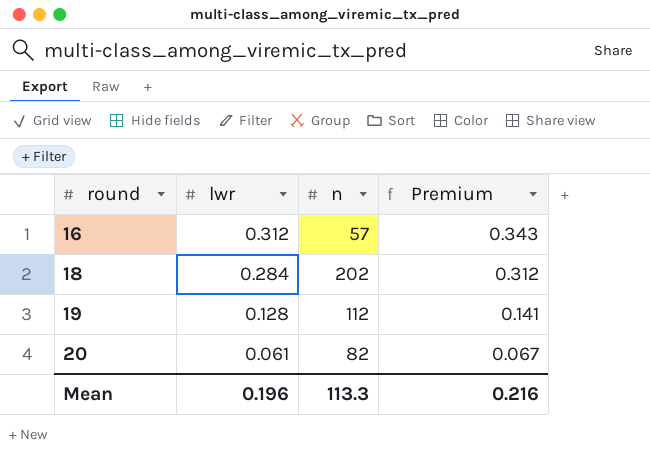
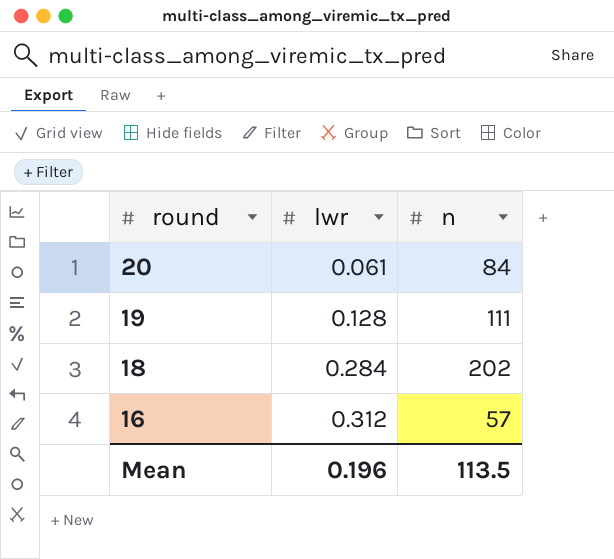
row order: round ascending -> round descending
column Premium | formula: [lwr] * 1.1 -> none
20 | n: 82 -> 84
19 | n: 112 -> 111
Mean | n: 113.3 -> 113.5

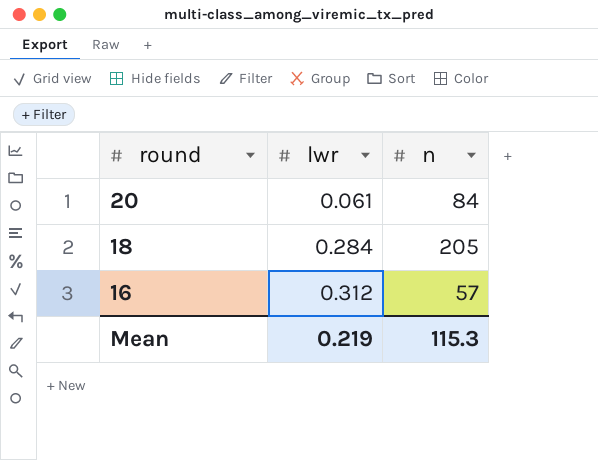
row 19: 0.128 | 111 -> none
18 | n: 202 -> 205
Mean | lwr: 0.196 -> 0.219
Mean | n: 113.5 -> 115.3

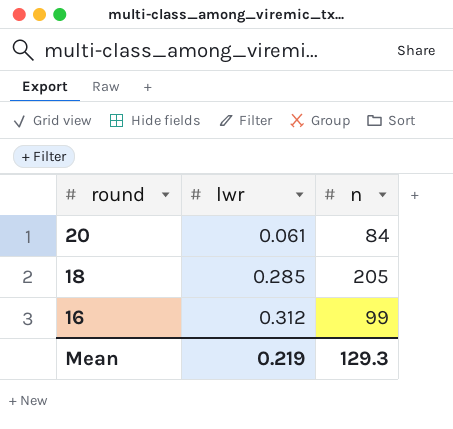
18 | lwr: 0.284 -> 0.285
16 | n: 57 -> 99
Mean | n: 115.3 -> 129.3

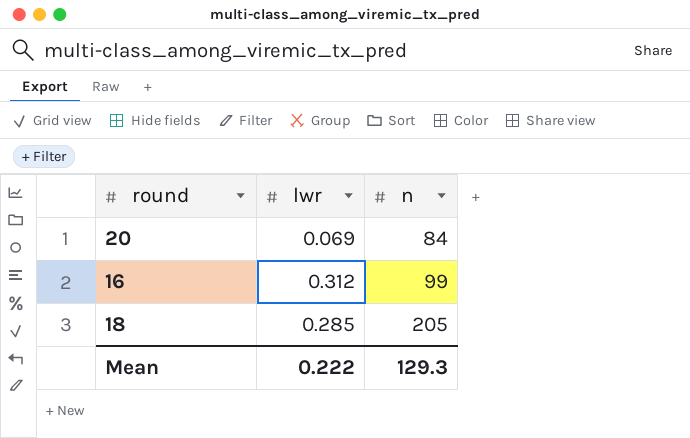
row order: round descending -> n ascending
20 | lwr: 0.061 -> 0.069
Mean | lwr: 0.219 -> 0.222

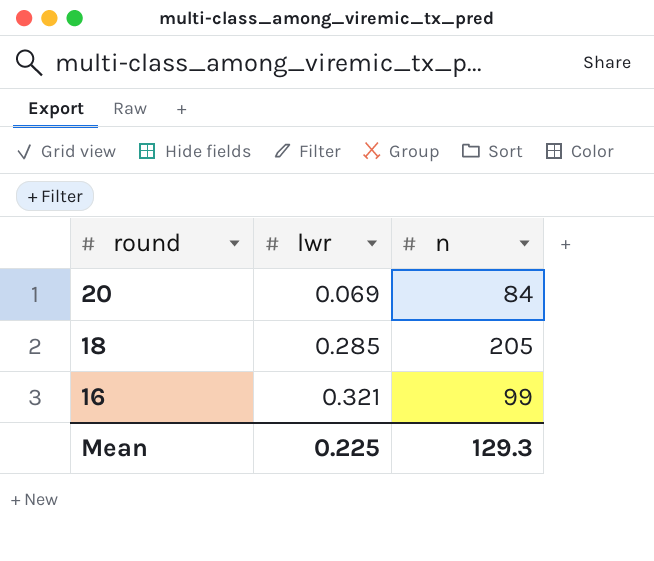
row order: n ascending -> round descending
16 | lwr: 0.312 -> 0.321
Mean | lwr: 0.222 -> 0.225

